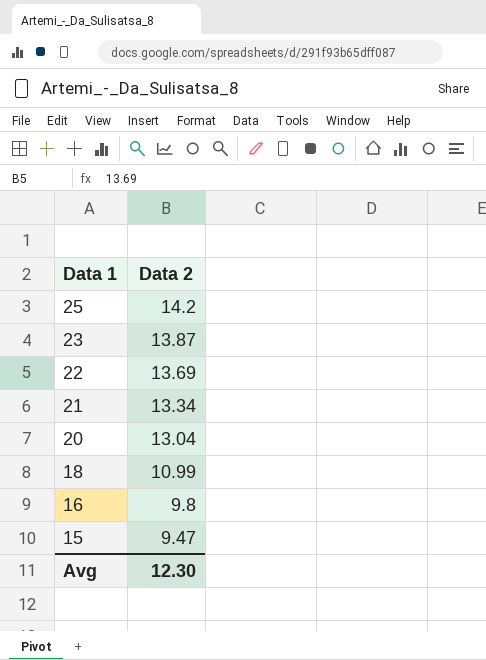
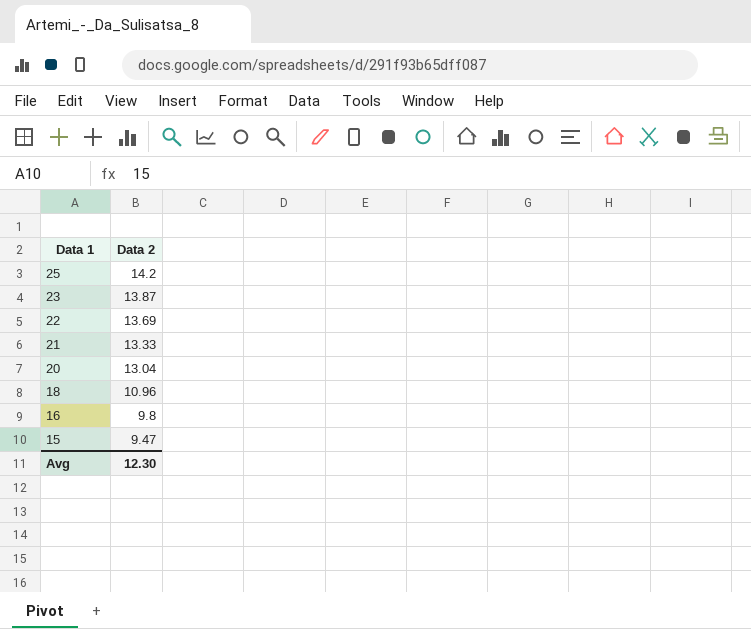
21 | Data 2: 13.34 -> 13.33
18 | Data 2: 10.99 -> 10.96

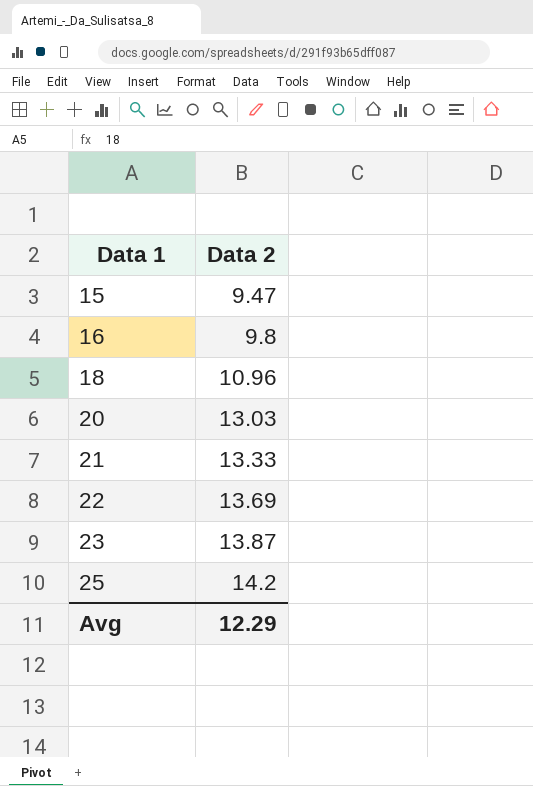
row order: Data 1 descending -> Data 1 ascending
20 | Data 2: 13.04 -> 13.03
Avg | Data 2: 12.30 -> 12.29

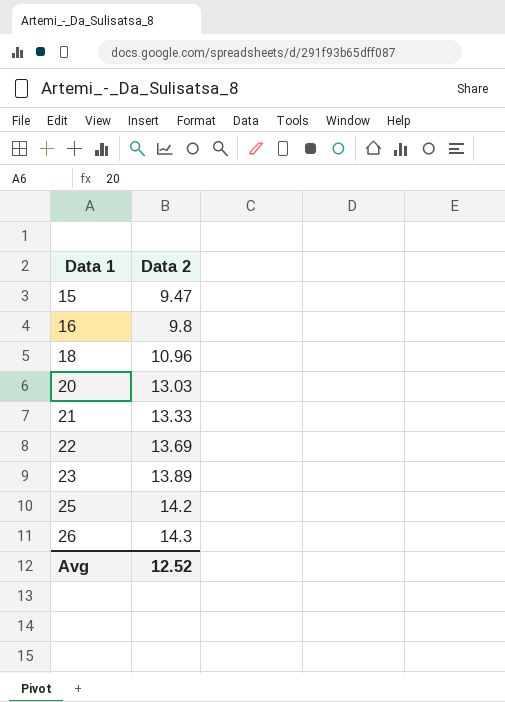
23 | Data 2: 13.87 -> 13.89
row 26: none -> 14.3
Avg | Data 2: 12.29 -> 12.52

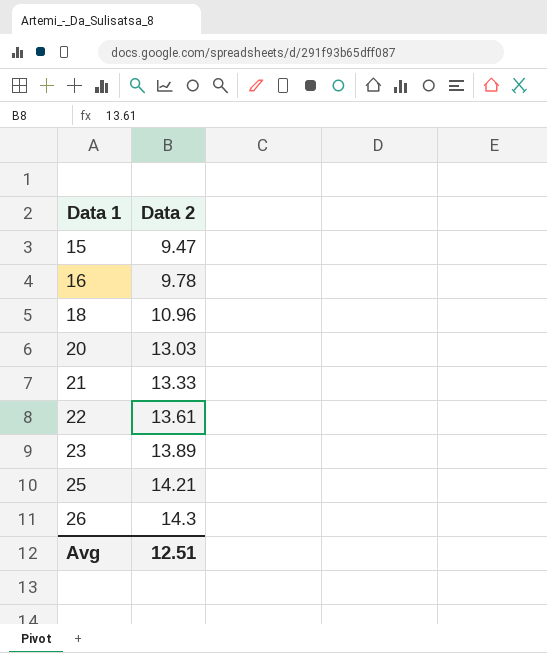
16 | Data 2: 9.8 -> 9.78
22 | Data 2: 13.69 -> 13.61
25 | Data 2: 14.2 -> 14.21
Avg | Data 2: 12.52 -> 12.51

